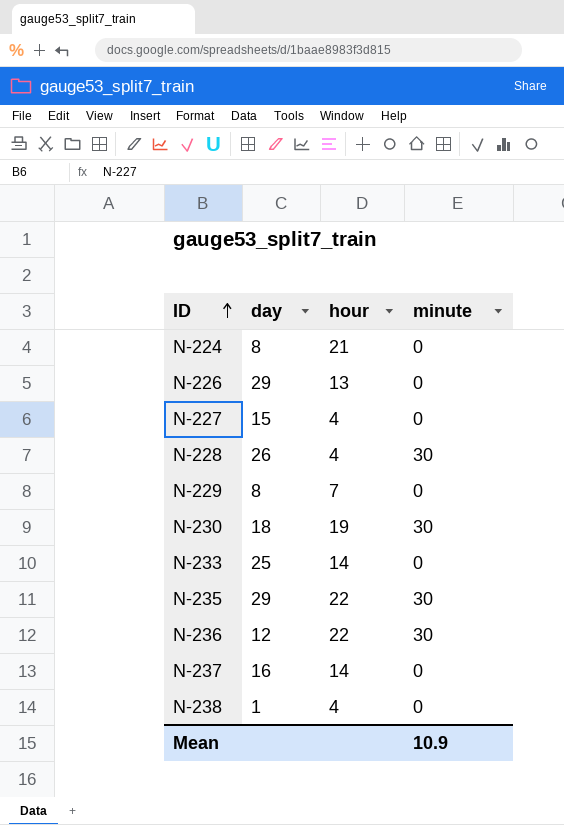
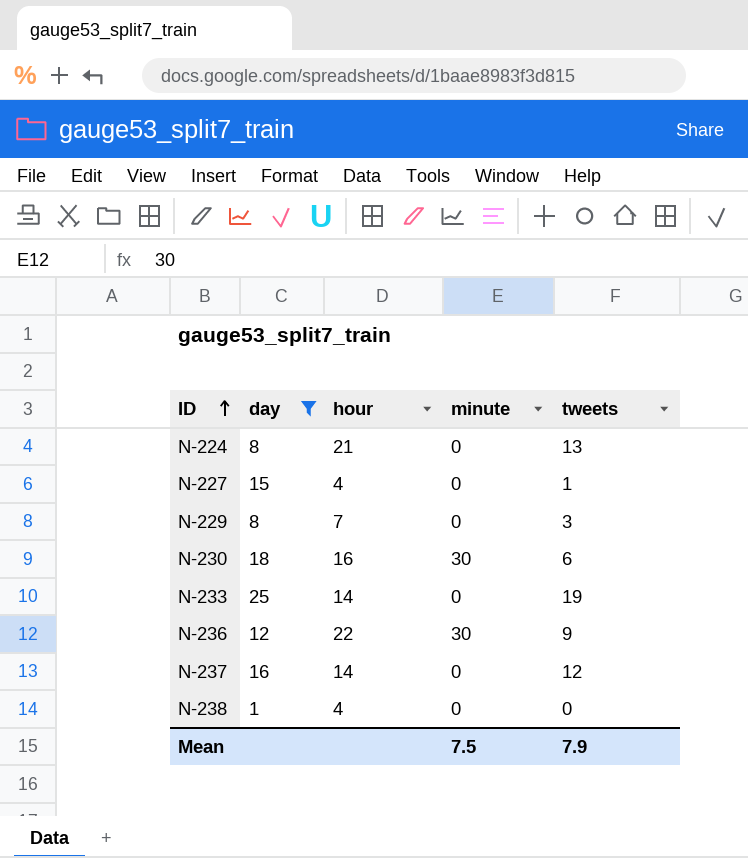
filter: none -> day <= 25
column tweets | position: none -> 5
N-230 | hour: 19 -> 16
Mean | minute: 10.9 -> 7.5

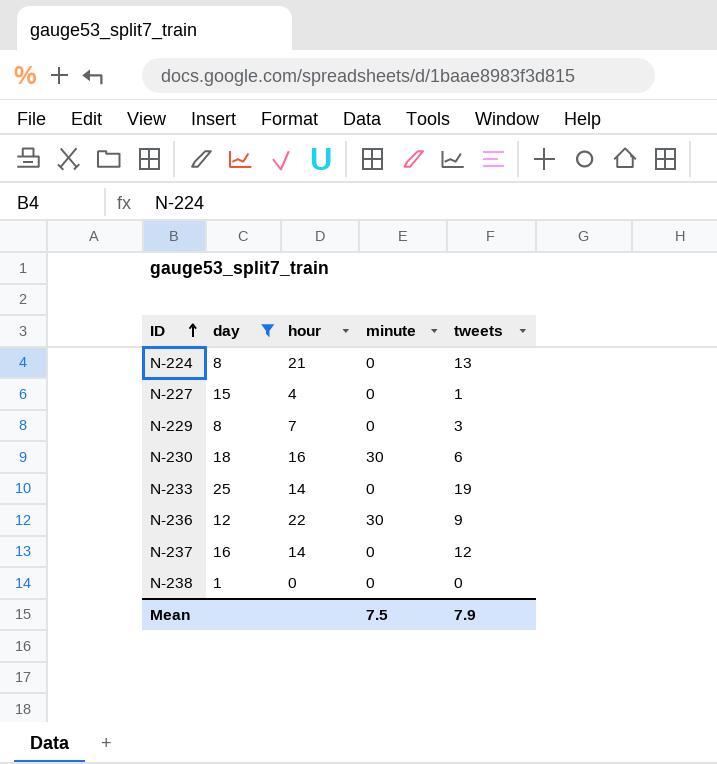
N-238 | hour: 4 -> 0

